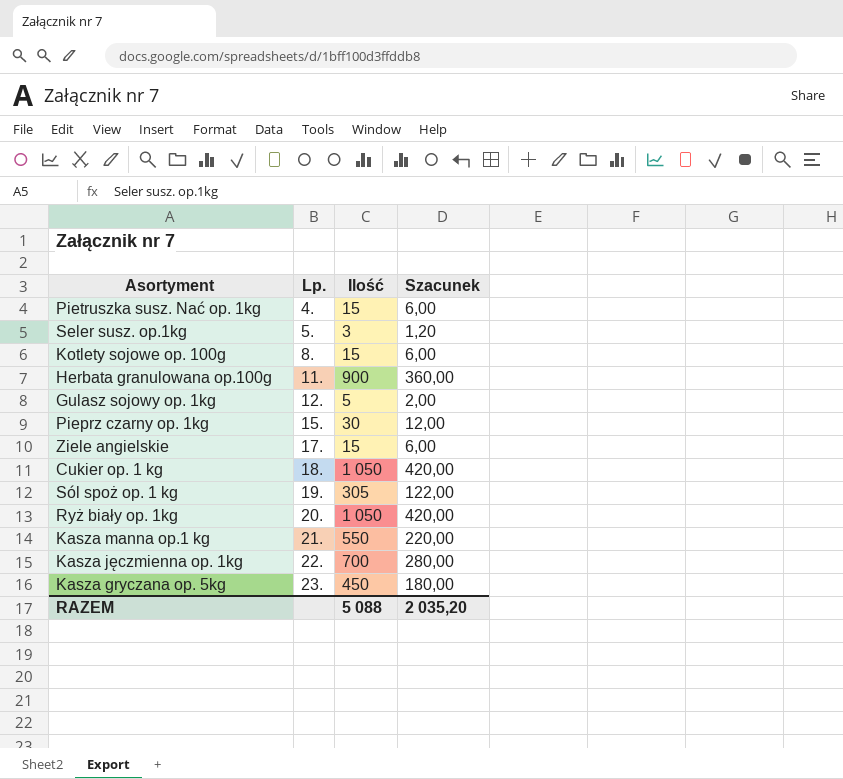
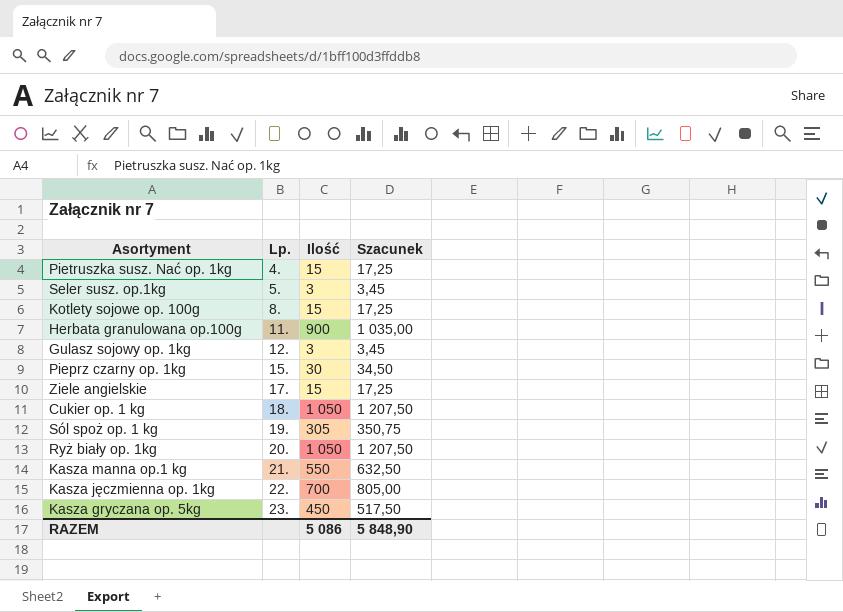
column Szacunek | formula: [Ilość] * 0,4 -> [Ilość] * 1,15
Gulasz sojowy op. 1kg | Ilość: 5 -> 3
RAZEM | Ilość: 5 088 -> 5 086
RAZEM | Szacunek: 2 035,20 -> 5 848,90

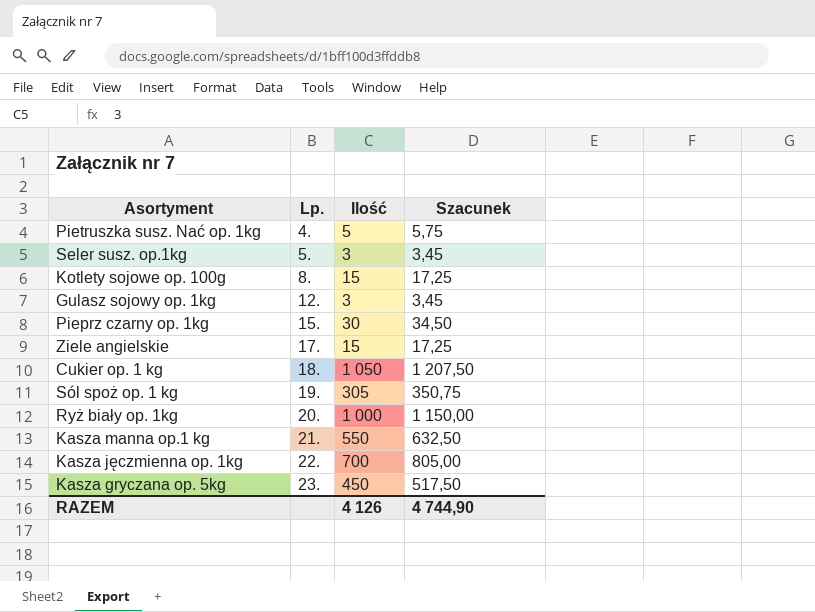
row Herbata granulowana op.100g: 11. | 900 | 1 035,00 -> none
Pietruszka susz. Nać op. 1kg | Ilość: 15 -> 5
Pietruszka susz. Nać op. 1kg | Szacunek: 17,25 -> 5,75
Ryż biały op. 1kg | Ilość: 1 050 -> 1 000
Ryż biały op. 1kg | Szacunek: 1 207,50 -> 1 150,00
RAZEM | Ilość: 5 086 -> 4 126
RAZEM | Szacunek: 5 848,90 -> 4 744,90

